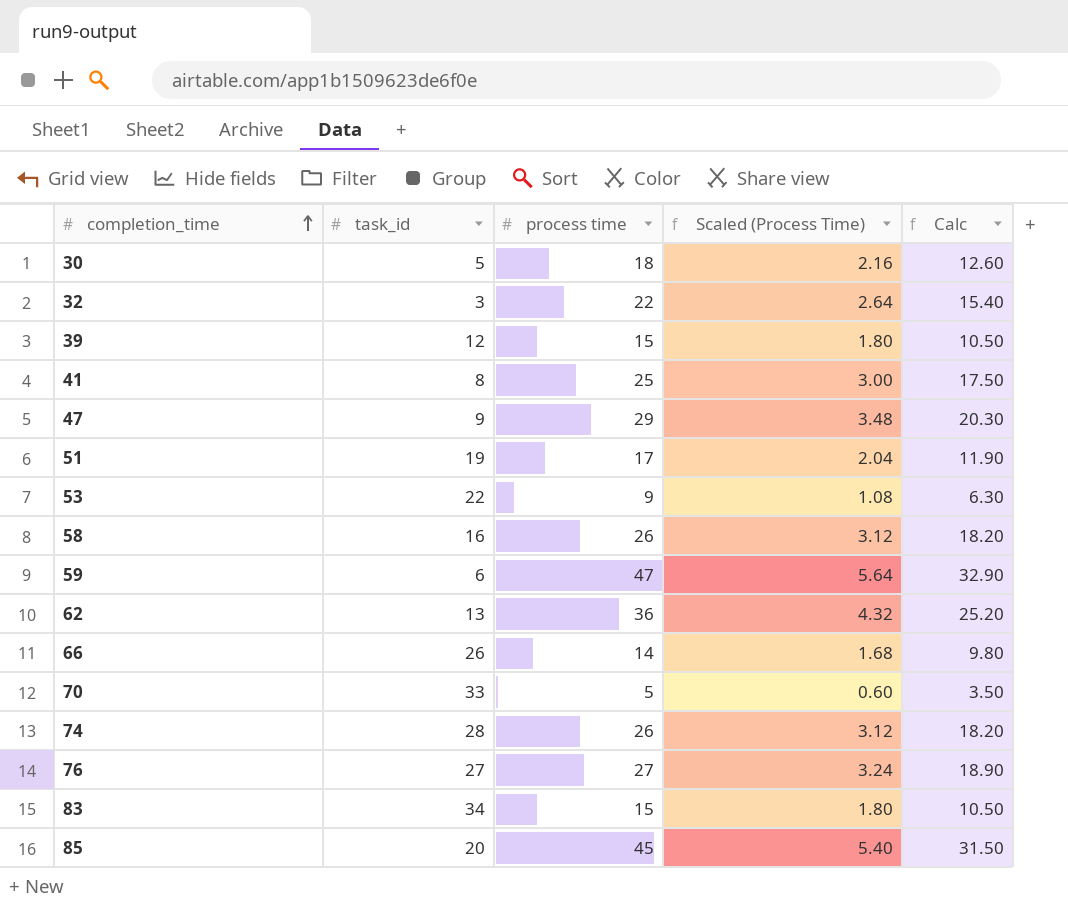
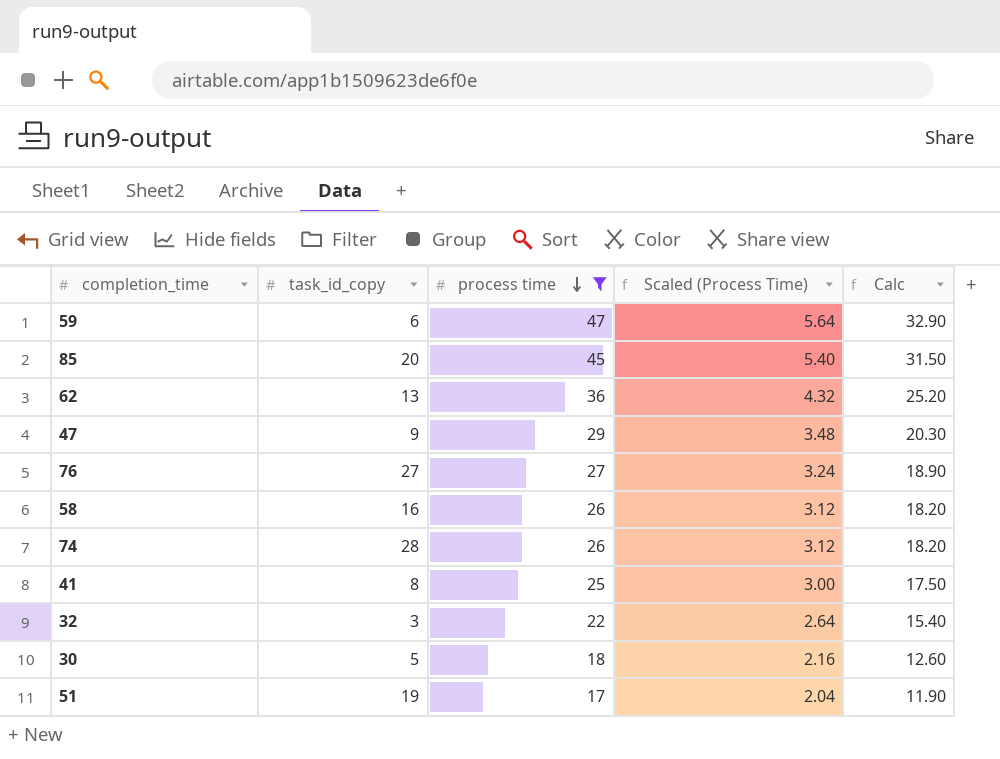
filter: none -> process time >= 17
row order: completion_time ascending -> process time descending
column name: task_id -> task_id_copy

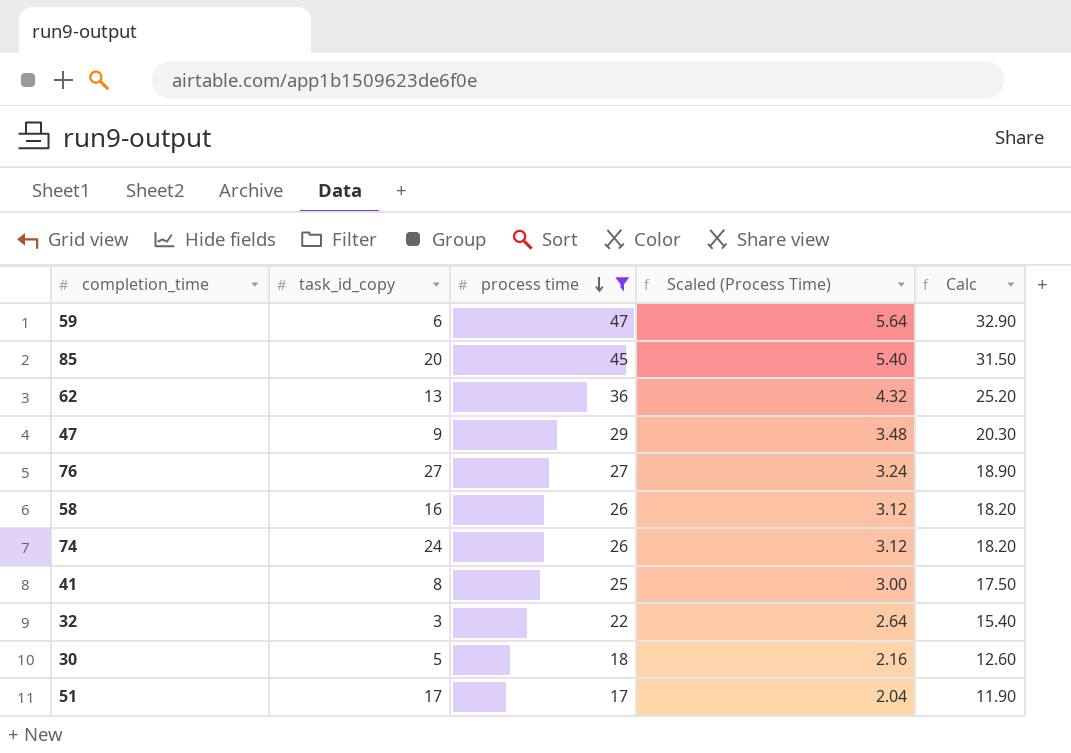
74 | task_id_copy: 28 -> 24
51 | task_id_copy: 19 -> 17

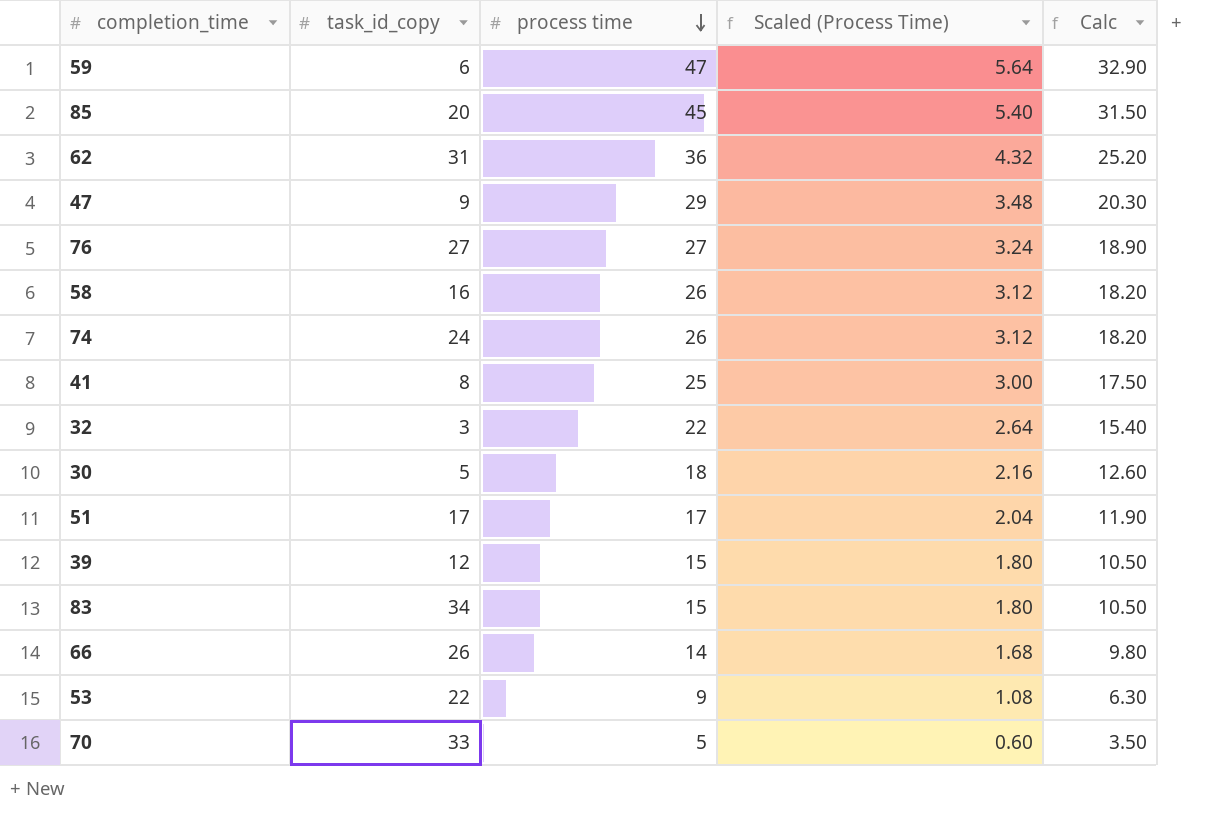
filter: process time >= 17 -> none
62 | task_id_copy: 13 -> 31

